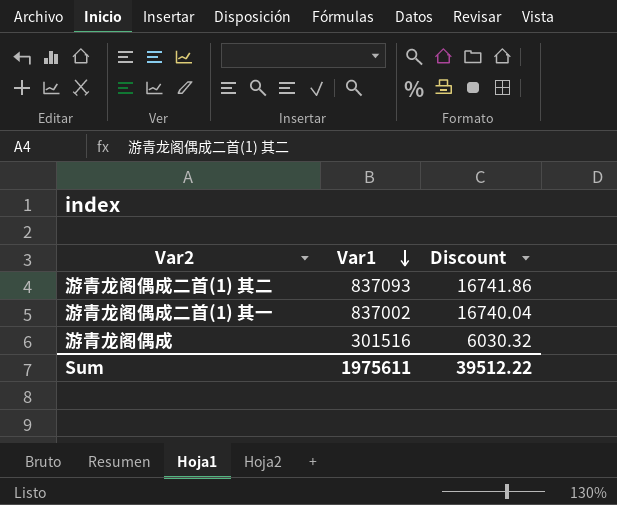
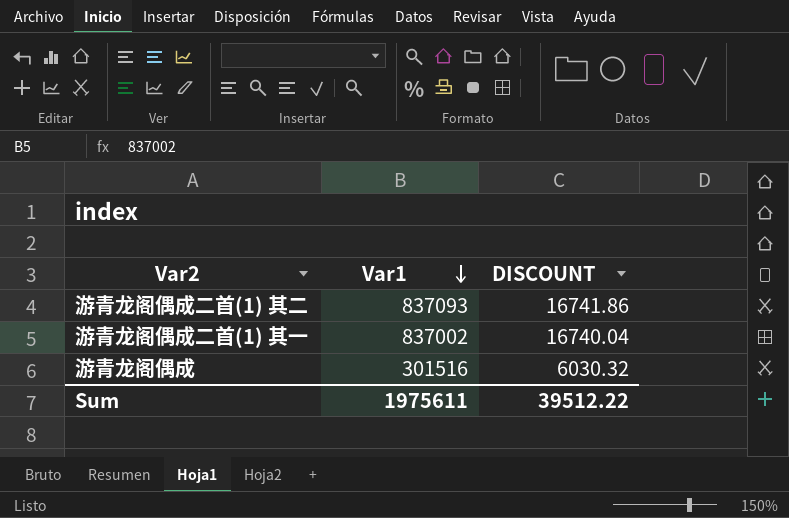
column name: Discount -> DISCOUNT

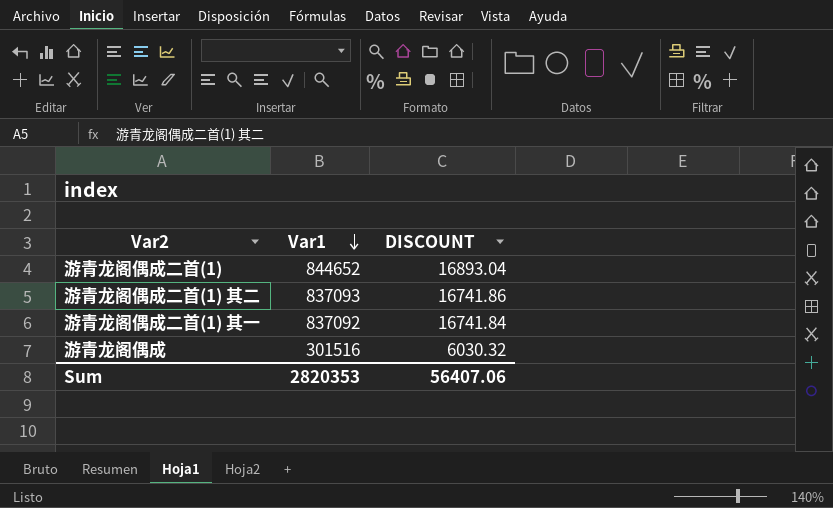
row 游青龙阁偶成二首(1): none -> 844652 | 16893.04
游青龙阁偶成二首(1) 其一 | Var1: 837002 -> 837092
游青龙阁偶成二首(1) 其一 | DISCOUNT: 16740.04 -> 16741.84
Sum | Var1: 1975611 -> 2820353
Sum | DISCOUNT: 39512.22 -> 56407.06

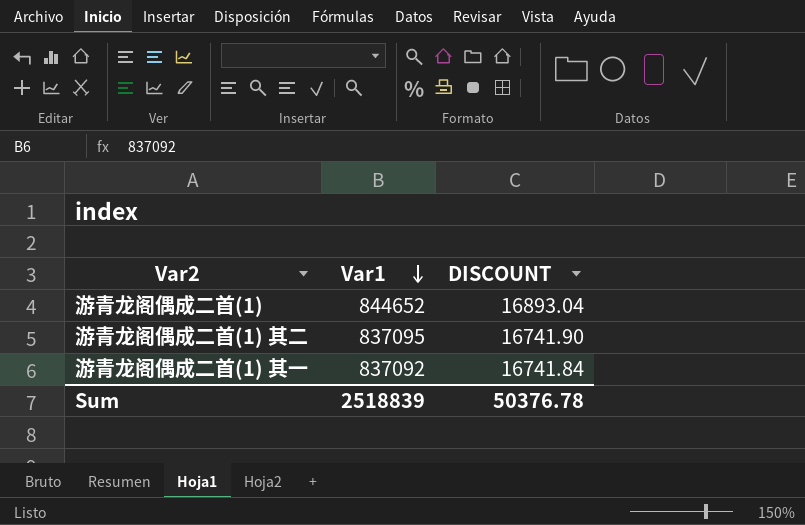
row 游青龙阁偶成: 301516 | 6030.32 -> none
游青龙阁偶成二首(1) 其二 | Var1: 837093 -> 837095
游青龙阁偶成二首(1) 其二 | DISCOUNT: 16741.86 -> 16741.90
Sum | Var1: 2820353 -> 2518839
Sum | DISCOUNT: 56407.06 -> 50376.78

